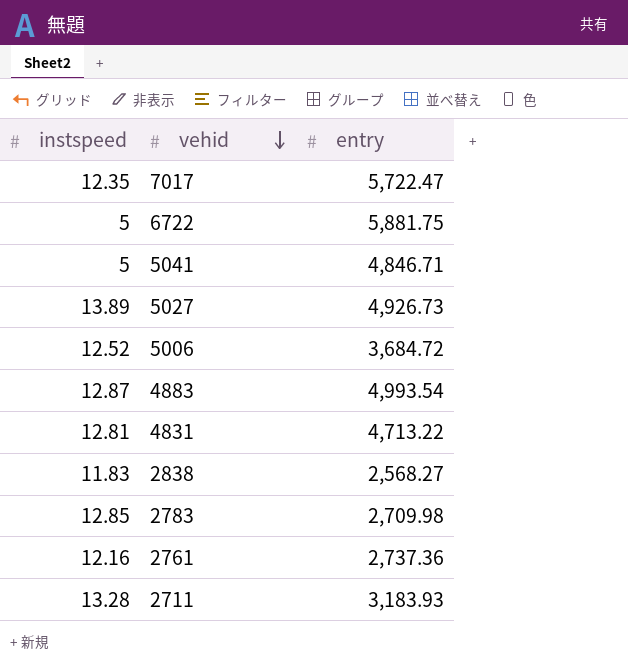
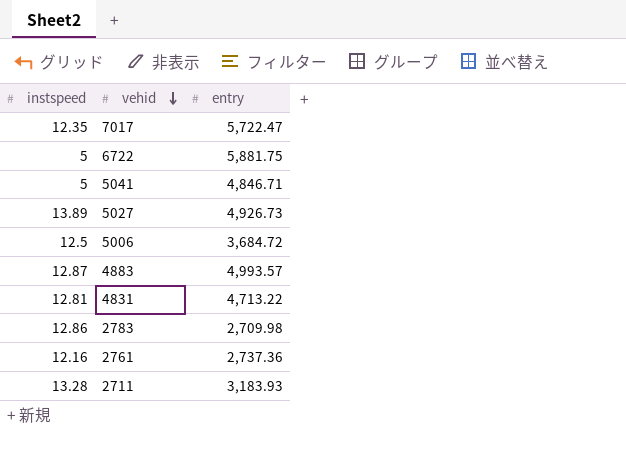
row 2838: 11.83 | 2,568.27 -> none
5006 | instspeed: 12.52 -> 12.5
4883 | entry: 4,993.54 -> 4,993.57
2783 | instspeed: 12.85 -> 12.86

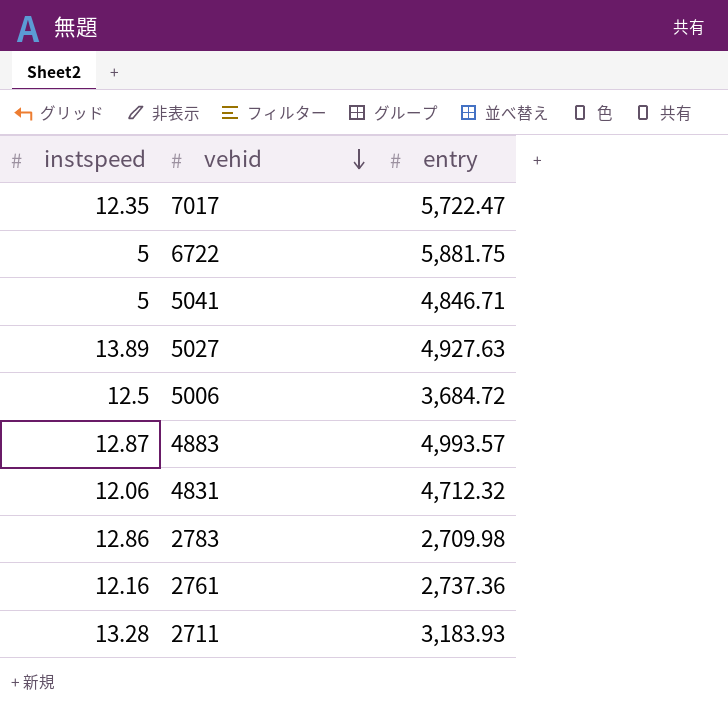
5027 | entry: 4,926.73 -> 4,927.63
4831 | instspeed: 12.81 -> 12.06
4831 | entry: 4,713.22 -> 4,712.32

